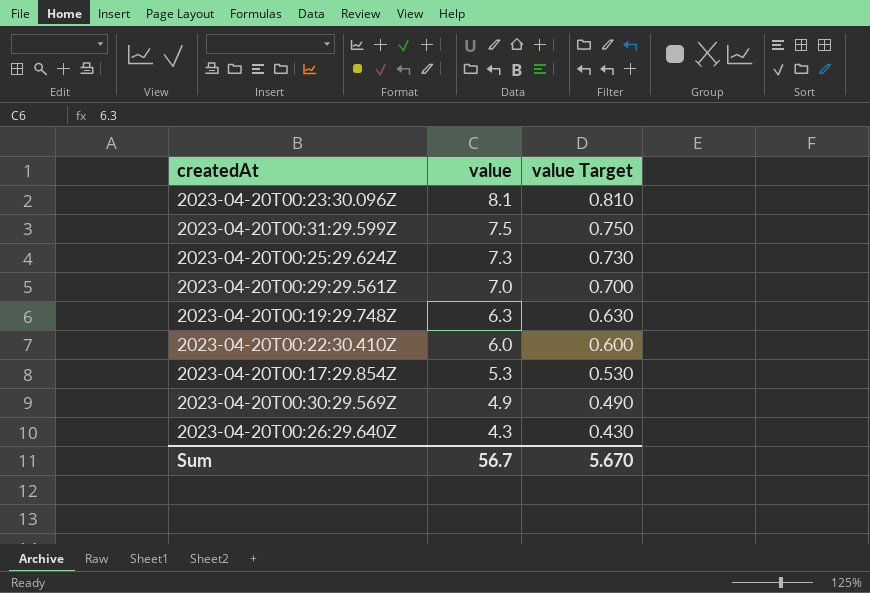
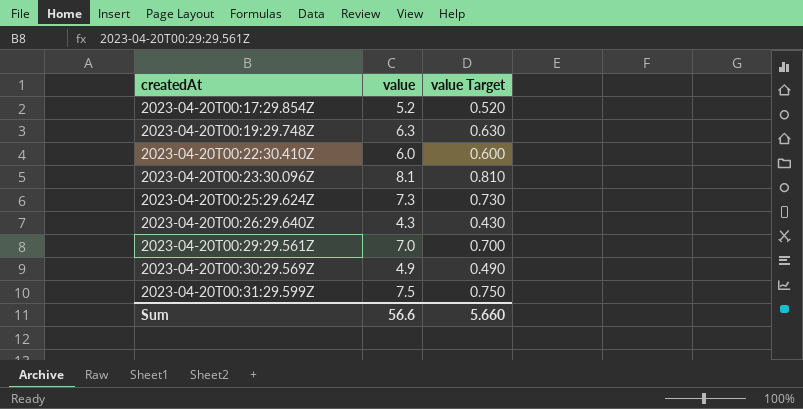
row order: value descending -> createdAt ascending
2023-04-20T00:17:29.854Z | value: 5.3 -> 5.2
2023-04-20T00:17:29.854Z | value Target: 0.530 -> 0.520
Sum | value: 56.7 -> 56.6
Sum | value Target: 5.670 -> 5.660

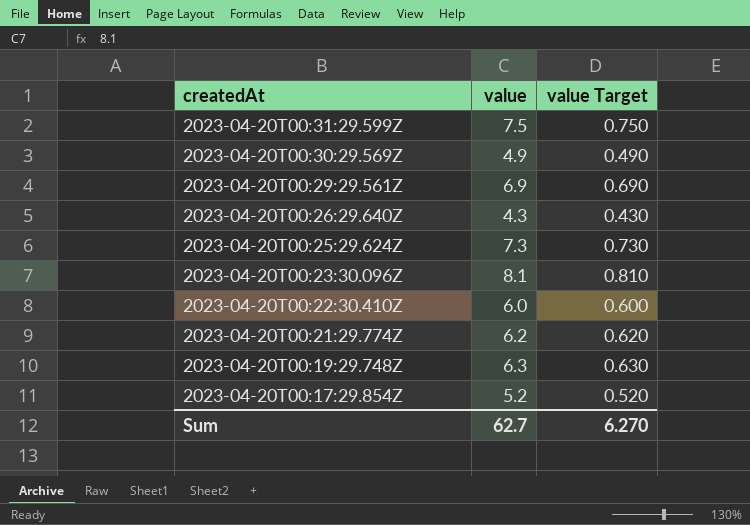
row order: createdAt ascending -> createdAt descending
2023-04-20T00:29:29.561Z | value: 7.0 -> 6.9
2023-04-20T00:29:29.561Z | value Target: 0.700 -> 0.690
row 2023-04-20T00:21:29.774Z: none -> 6.2 | 0.620
Sum | value: 56.6 -> 62.7
Sum | value Target: 5.660 -> 6.270

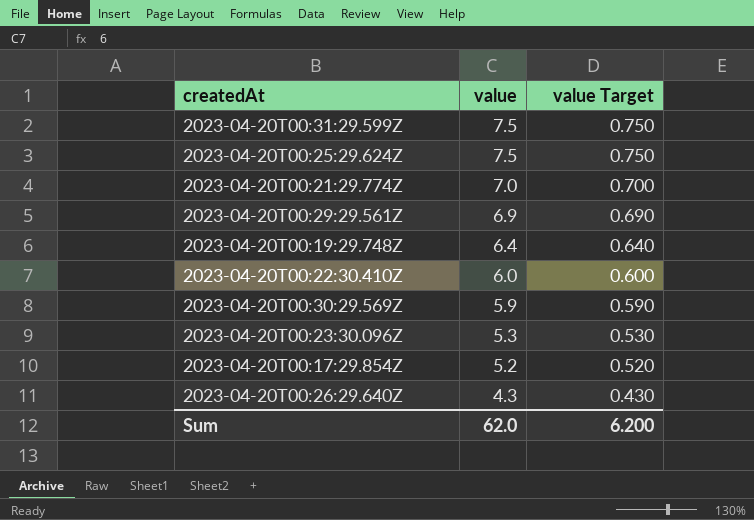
row order: createdAt descending -> value descending
2023-04-20T00:25:29.624Z | value: 7.3 -> 7.5
2023-04-20T00:25:29.624Z | value Target: 0.730 -> 0.750
2023-04-20T00:21:29.774Z | value: 6.2 -> 7.0
2023-04-20T00:21:29.774Z | value Target: 0.620 -> 0.700
2023-04-20T00:19:29.748Z | value: 6.3 -> 6.4
2023-04-20T00:19:29.748Z | value Target: 0.630 -> 0.640
2023-04-20T00:30:29.569Z | value: 4.9 -> 5.9
2023-04-20T00:30:29.569Z | value Target: 0.490 -> 0.590
2023-04-20T00:23:30.096Z | value: 8.1 -> 5.3
2023-04-20T00:23:30.096Z | value Target: 0.810 -> 0.530
Sum | value: 62.7 -> 62.0
Sum | value Target: 6.270 -> 6.200

